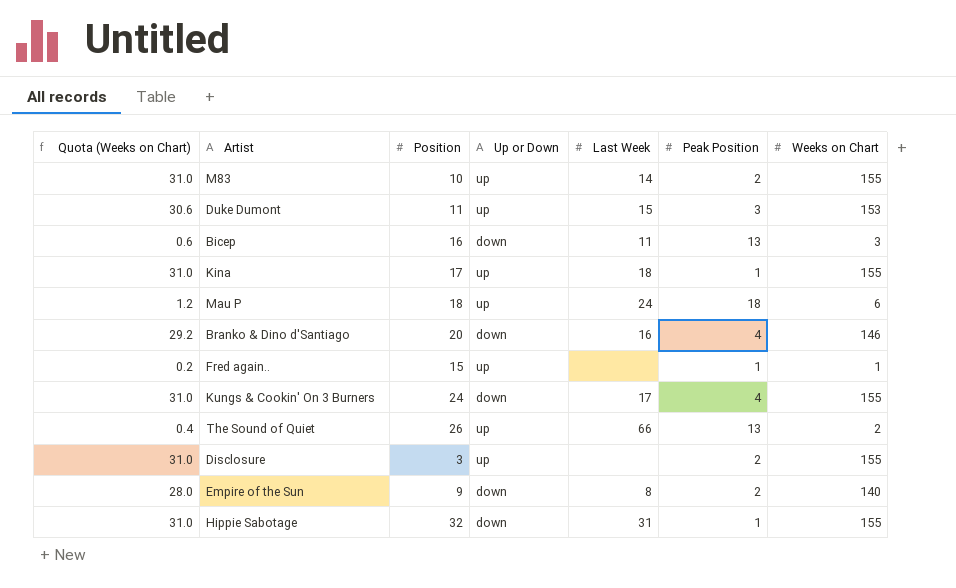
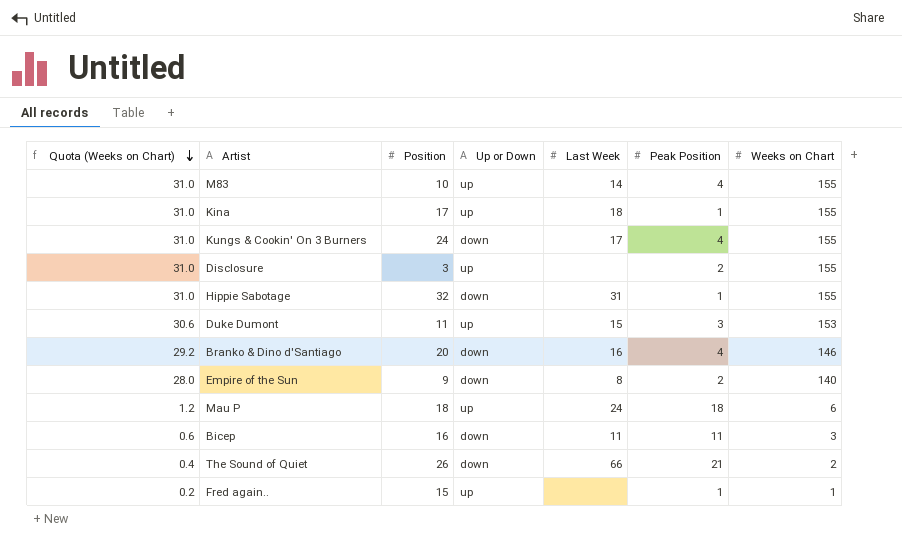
row order: none -> Quota (Weeks on Chart) descending
M83 | Peak Position: 2 -> 4
Bicep | Peak Position: 13 -> 11
The Sound of Quiet | Up or Down: up -> down
The Sound of Quiet | Peak Position: 13 -> 21

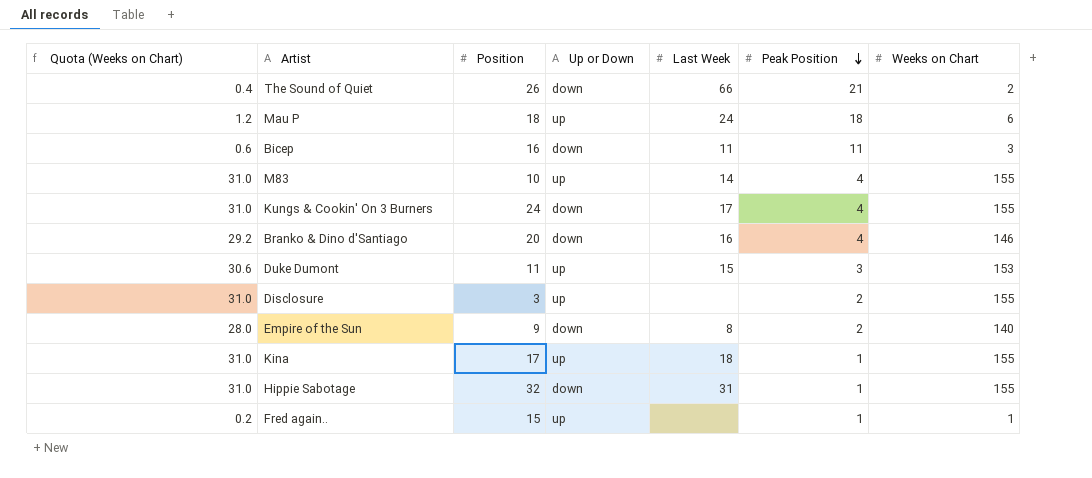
row order: Quota (Weeks on Chart) descending -> Peak Position descending

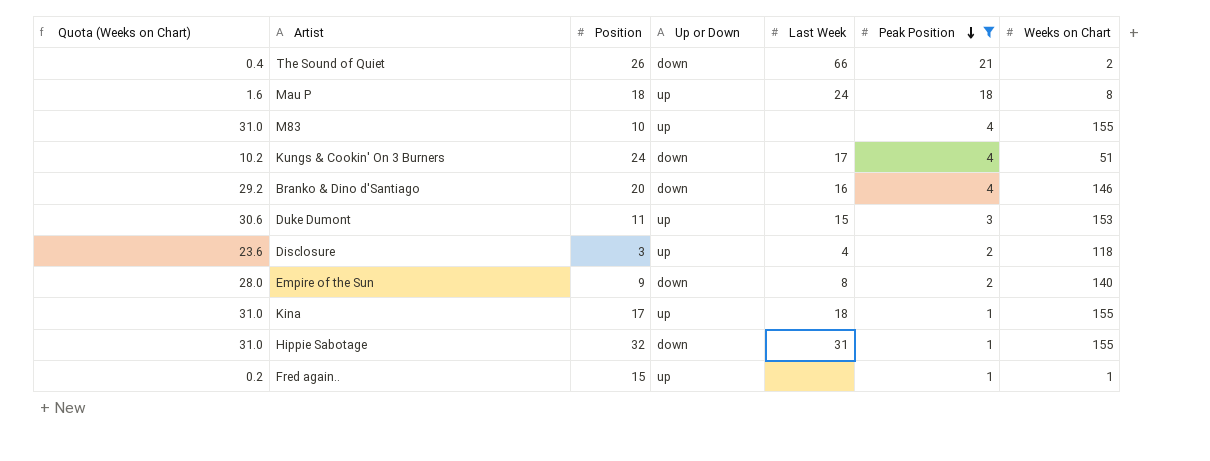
filter: none -> Peak Position != 11
Mau P | Quota (Weeks on Chart): 1.2 -> 1.6
Mau P | Weeks on Chart: 6 -> 8
M83 | Last Week: 14 -> none
Kungs & Cookin' On 3 Burners | Quota (Weeks on Chart): 31.0 -> 10.2
Kungs & Cookin' On 3 Burners | Weeks on Chart: 155 -> 51
Disclosure | Quota (Weeks on Chart): 31.0 -> 23.6
Disclosure | Last Week: none -> 4
Disclosure | Weeks on Chart: 155 -> 118

